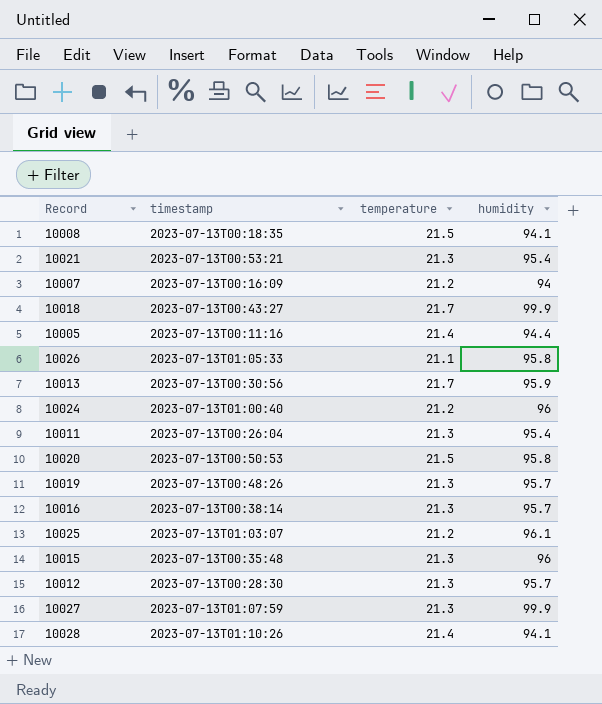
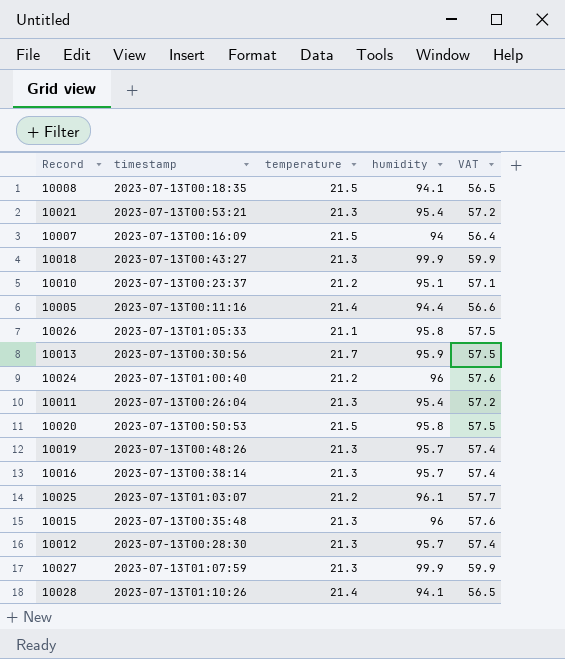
column VAT | formula: none -> [humidity] * 0.6
10007 | temperature: 21.2 -> 21.5
10018 | temperature: 21.7 -> 21.3
row 10010: none -> 2023-07-13T00:23:37 | 21.2 | 95.1 | 57.1

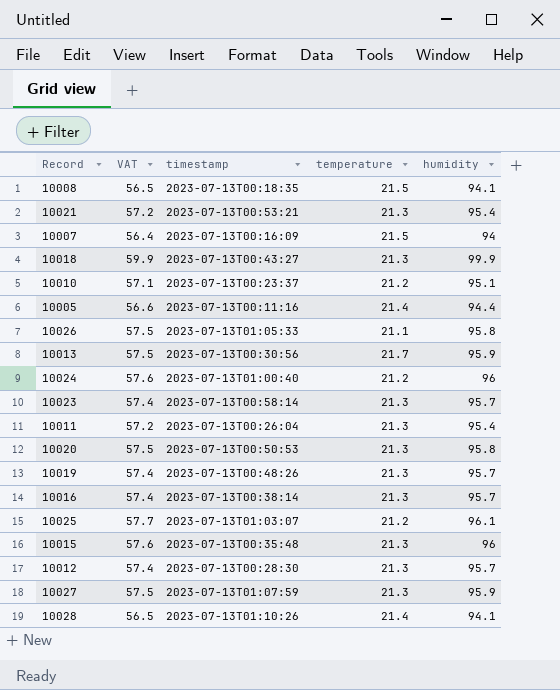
column VAT | position: 5 -> 2
row 10023: none -> 57.4 | 2023-07-13T00:58:14 | 21.3 | 95.7
10020 | temperature: 21.5 -> 21.3
10027 | VAT: 59.9 -> 57.5
10027 | humidity: 99.9 -> 95.9

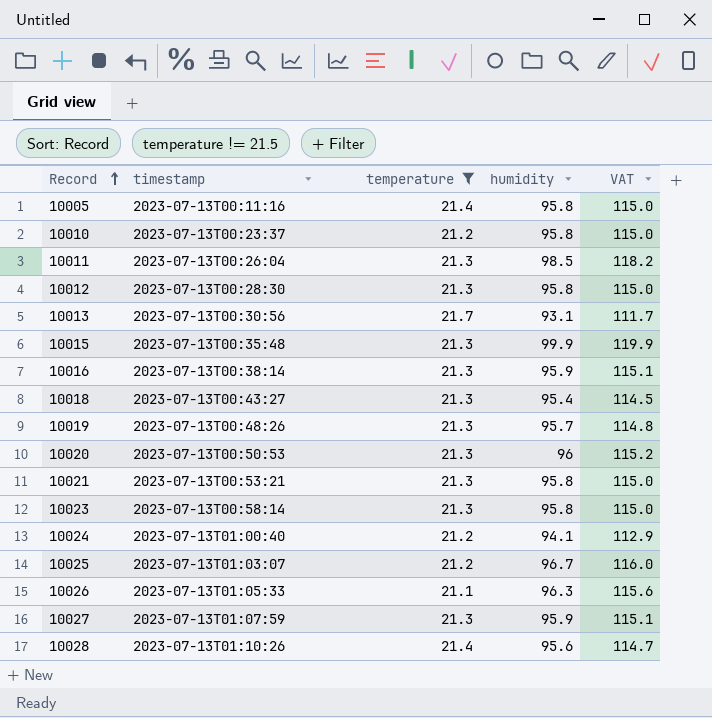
filter: none -> temperature != 21.5
row order: none -> Record ascending
column VAT | formula: [humidity] * 0.6 -> [humidity] * 1.2
column VAT | position: 2 -> 5
10005 | humidity: 94.4 -> 95.8
10010 | humidity: 95.1 -> 95.8
10011 | humidity: 95.4 -> 98.5
10012 | humidity: 95.7 -> 95.8
10013 | humidity: 95.9 -> 93.1
10015 | humidity: 96 -> 99.9
10016 | humidity: 95.7 -> 95.9
10018 | humidity: 99.9 -> 95.4
10020 | humidity: 95.8 -> 96
10021 | humidity: 95.4 -> 95.8
10023 | humidity: 95.7 -> 95.8
10024 | humidity: 96 -> 94.1
10025 | humidity: 96.1 -> 96.7
10026 | humidity: 95.8 -> 96.3
10028 | humidity: 94.1 -> 95.6

